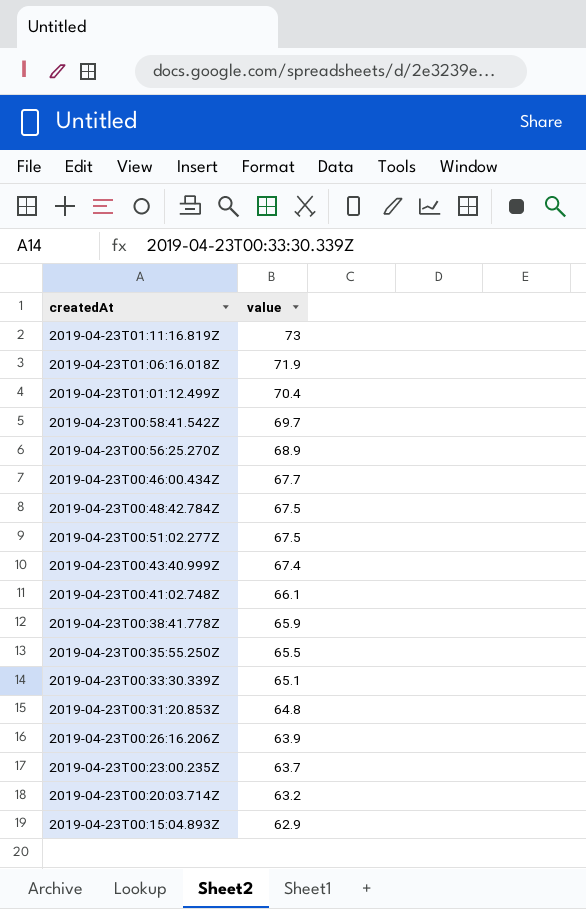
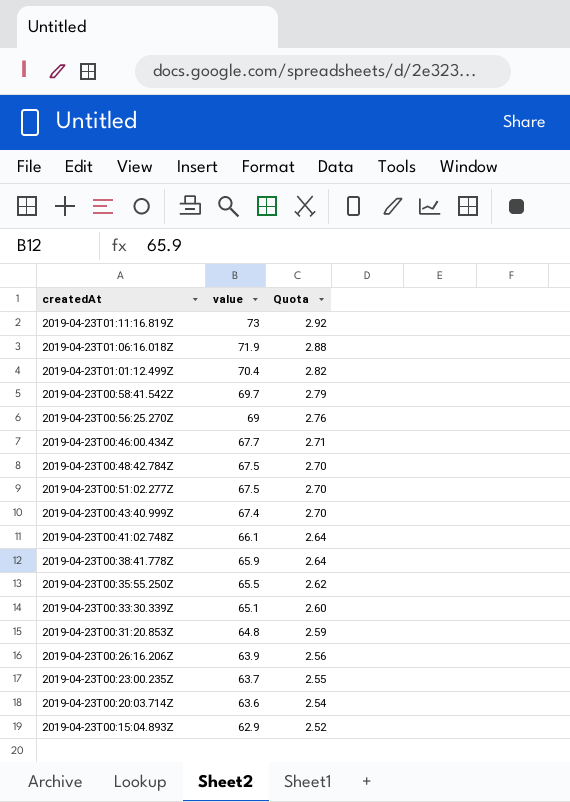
column Quota | formula: none -> [value] * 0.04
2019-04-23T00:56:25.270Z | value: 68.9 -> 69
2019-04-23T00:20:03.714Z | value: 63.2 -> 63.6

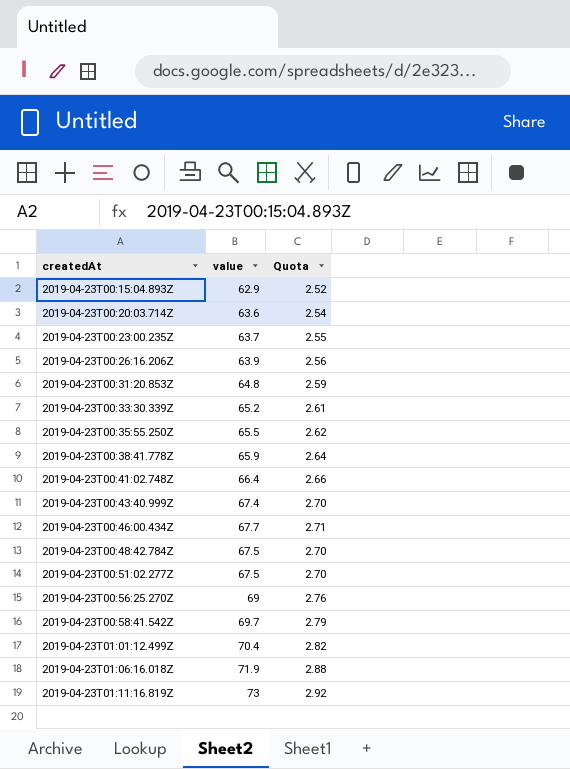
row order: value descending -> createdAt ascending
2019-04-23T00:33:30.339Z | value: 65.1 -> 65.2
2019-04-23T00:33:30.339Z | Quota: 2.60 -> 2.61
2019-04-23T00:41:02.748Z | value: 66.1 -> 66.4
2019-04-23T00:41:02.748Z | Quota: 2.64 -> 2.66

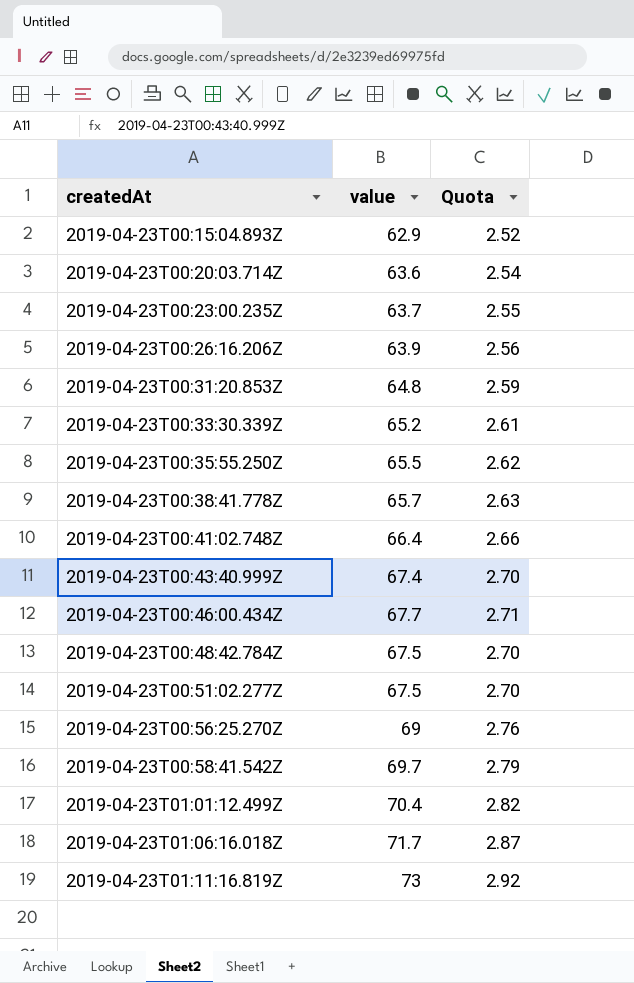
2019-04-23T00:38:41.778Z | value: 65.9 -> 65.7
2019-04-23T00:38:41.778Z | Quota: 2.64 -> 2.63
2019-04-23T01:06:16.018Z | value: 71.9 -> 71.7
2019-04-23T01:06:16.018Z | Quota: 2.88 -> 2.87

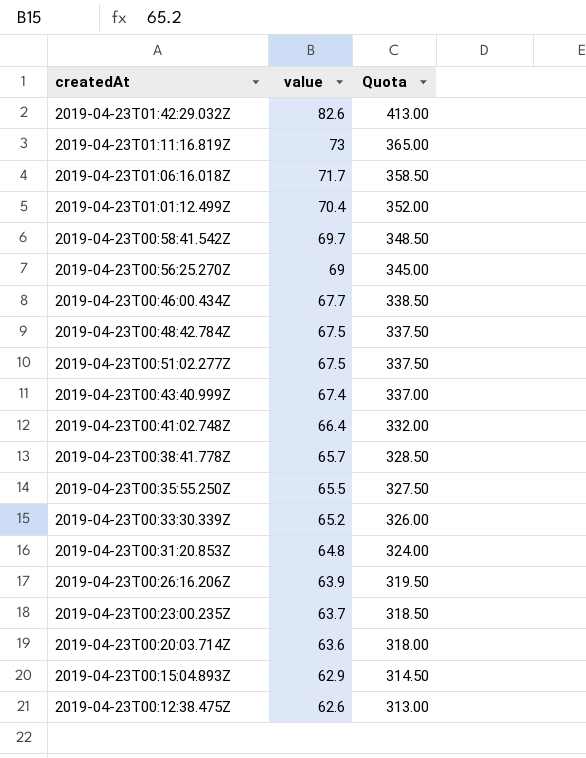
row order: createdAt ascending -> value descending
column Quota | formula: [value] * 0.04 -> [value] * 5
row 2019-04-23T01:42:29.032Z: none -> 82.6 | 413.00
row 2019-04-23T00:12:38.475Z: none -> 62.6 | 313.00

